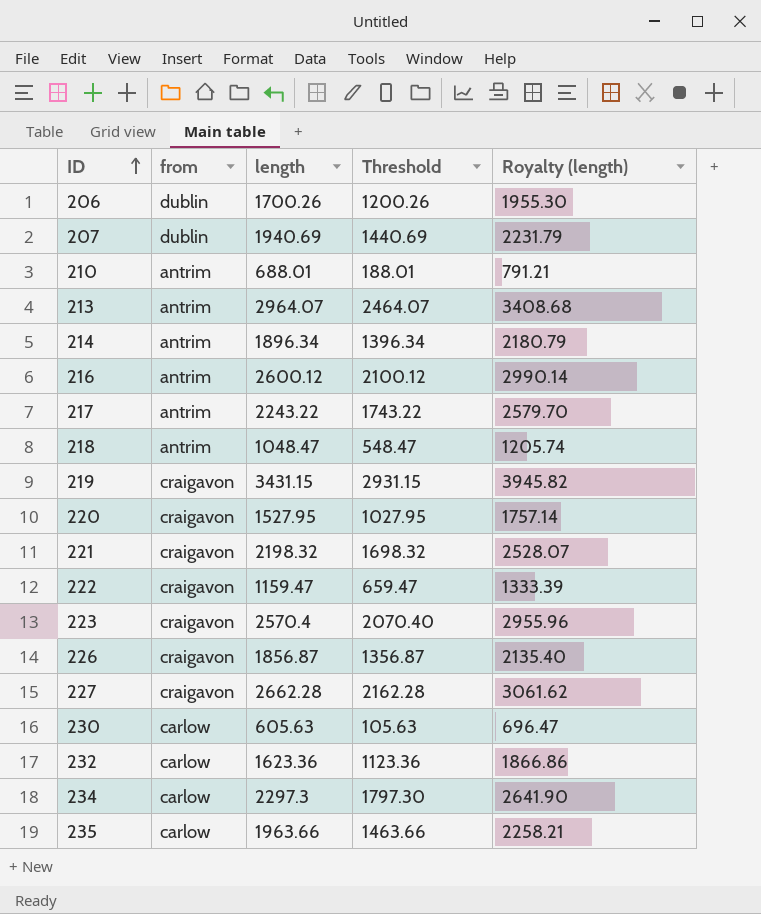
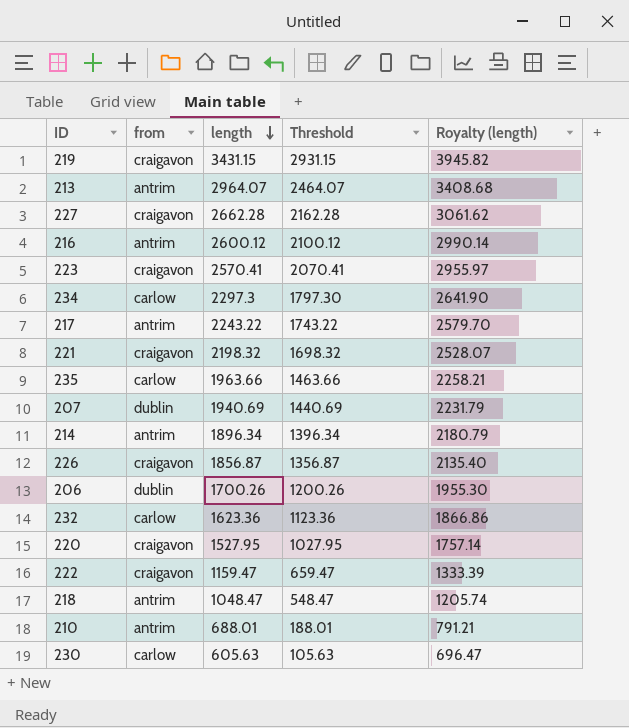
row order: ID ascending -> length descending
223 | length: 2570.4 -> 2570.41
223 | Threshold: 2070.40 -> 2070.41
223 | Royalty (length): 2955.96 -> 2955.97

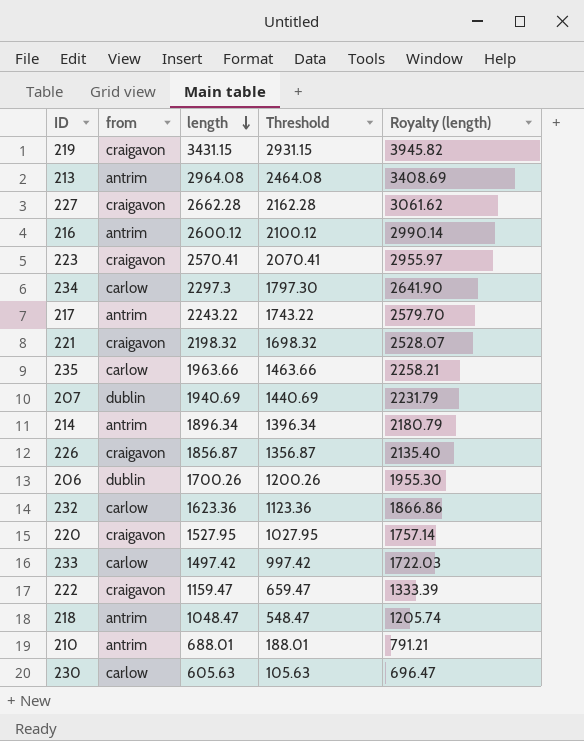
213 | length: 2964.07 -> 2964.08
213 | Threshold: 2464.07 -> 2464.08
213 | Royalty (length): 3408.68 -> 3408.69
row 233: none -> carlow | 1497.42 | 997.42 | 1722.03

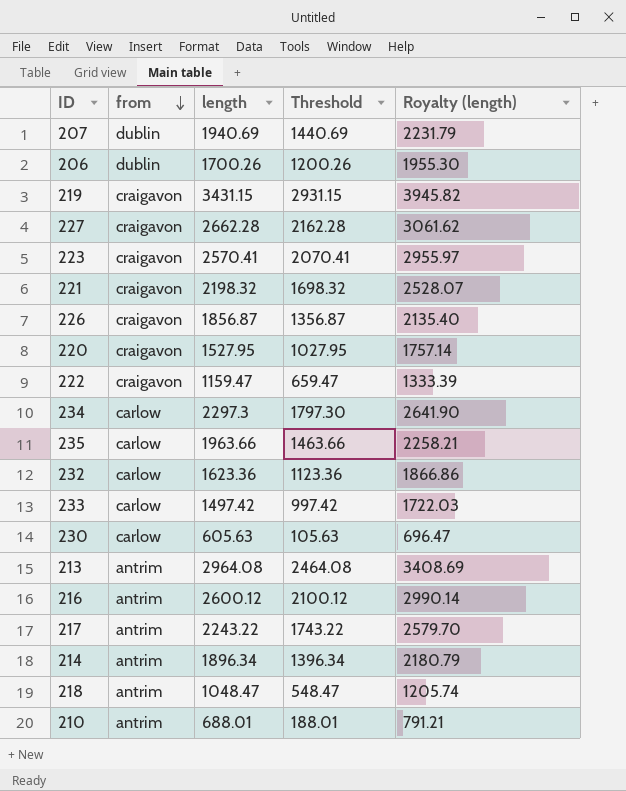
row order: length descending -> from descending

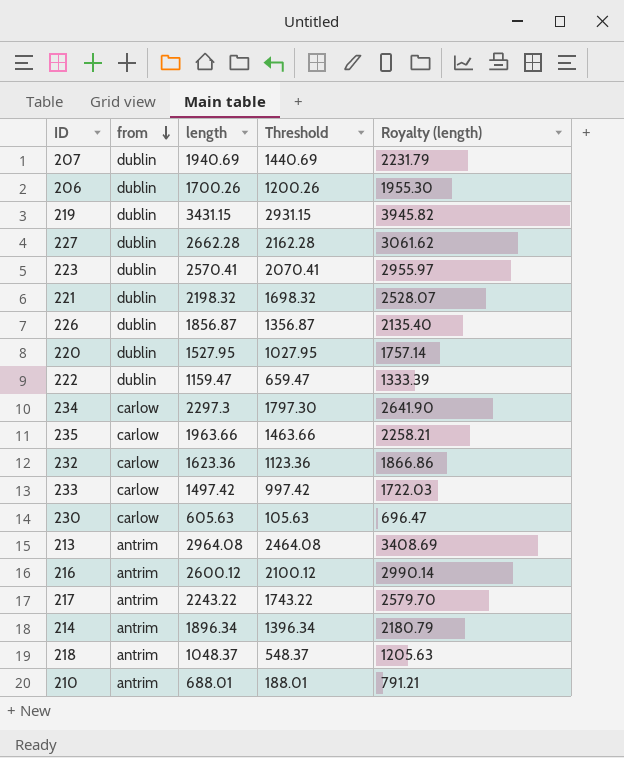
219 | from: craigavon -> dublin
227 | from: craigavon -> dublin
223 | from: craigavon -> dublin
221 | from: craigavon -> dublin
226 | from: craigavon -> dublin
220 | from: craigavon -> dublin
222 | from: craigavon -> dublin
218 | length: 1048.47 -> 1048.37
218 | Threshold: 548.47 -> 548.37
218 | Royalty (length): 1205.74 -> 1205.63

